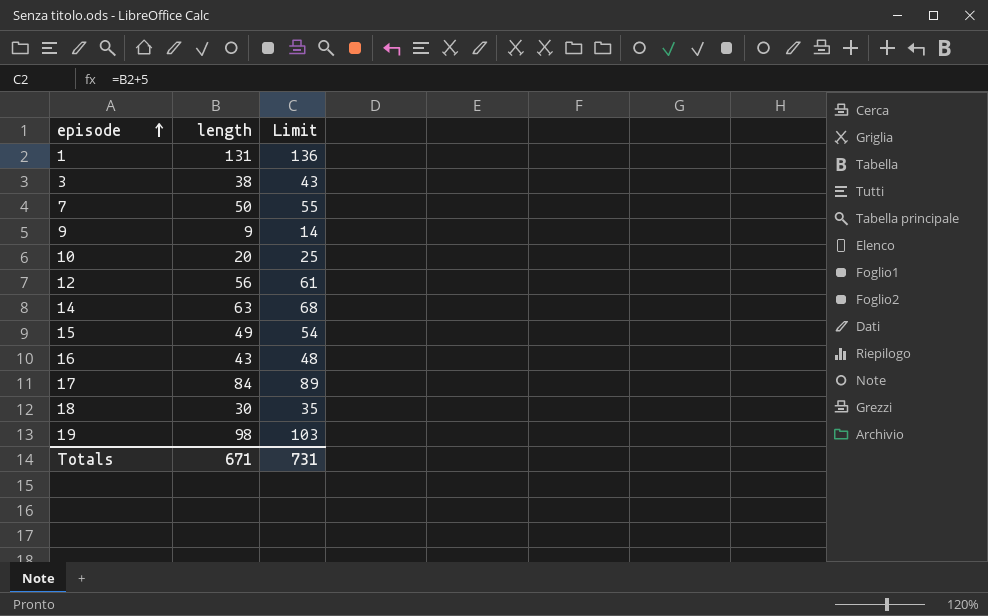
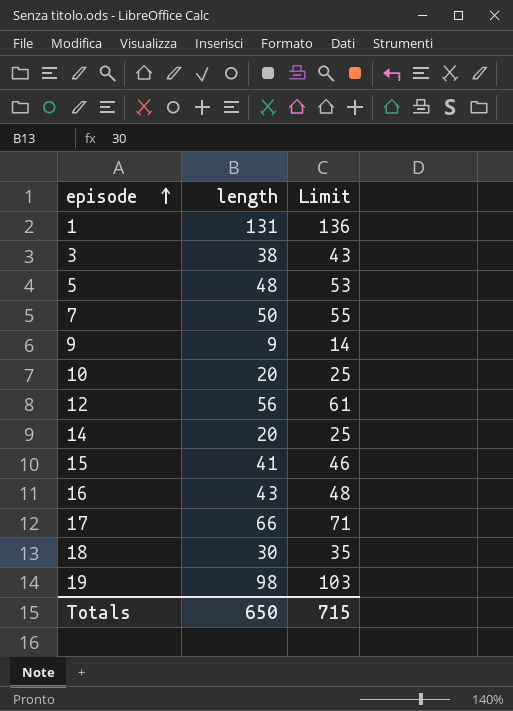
row 5: none -> 48 | 53
14 | length: 63 -> 20
14 | Limit: 68 -> 25
15 | length: 49 -> 41
15 | Limit: 54 -> 46
17 | length: 84 -> 66
17 | Limit: 89 -> 71
Totals | length: 671 -> 650
Totals | Limit: 731 -> 715

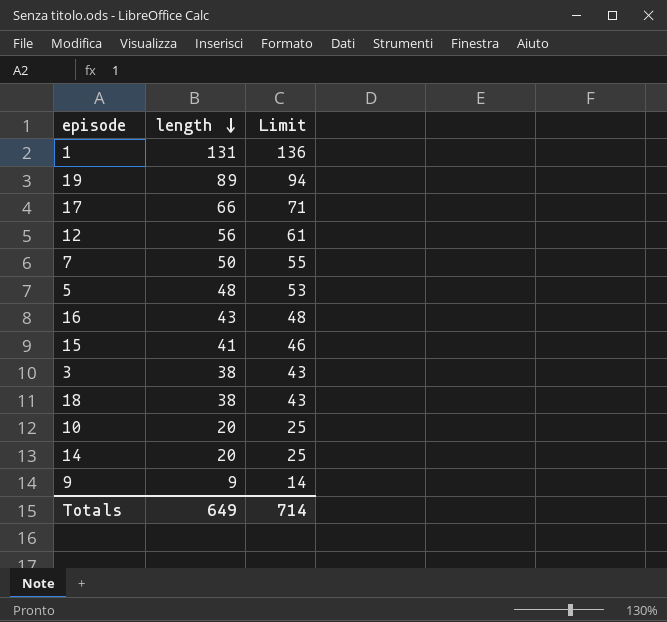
row order: episode ascending -> length descending
19 | length: 98 -> 89
19 | Limit: 103 -> 94
18 | length: 30 -> 38
18 | Limit: 35 -> 43
Totals | length: 650 -> 649
Totals | Limit: 715 -> 714

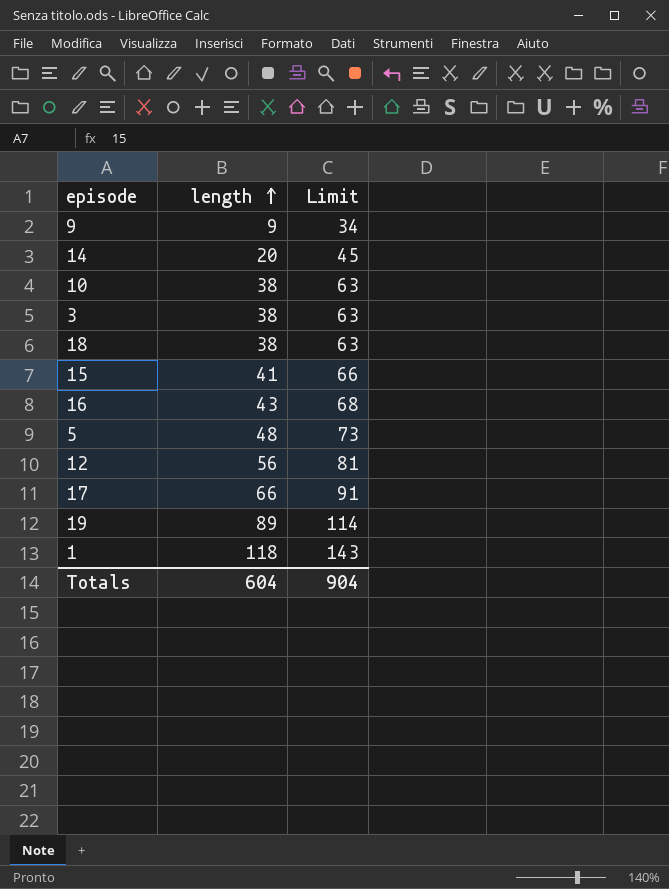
row order: length descending -> length ascending
column Limit | formula: [length] + 5 -> [length] + 25
row 7: 50 | 55 -> none
10 | length: 20 -> 38
1 | length: 131 -> 118
Totals | length: 649 -> 604
Totals | Limit: 714 -> 904

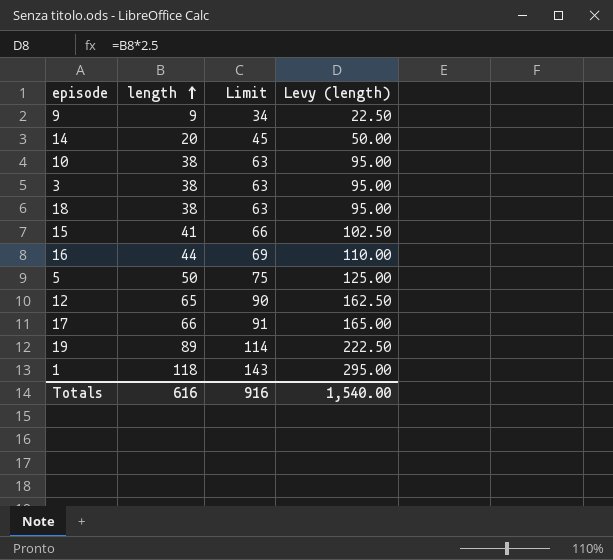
column Levy (length) | formula: none -> [length] * 2.5
16 | length: 43 -> 44
16 | Limit: 68 -> 69
5 | length: 48 -> 50
5 | Limit: 73 -> 75
12 | length: 56 -> 65
12 | Limit: 81 -> 90
Totals | length: 604 -> 616
Totals | Limit: 904 -> 916

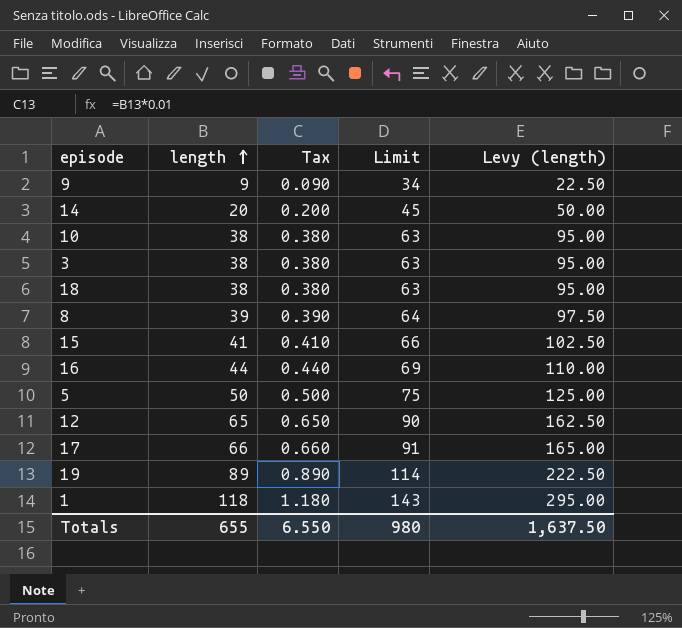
column Tax | formula: none -> [length] * 0.01
row 8: none -> 39 | 0.390 | 64 | 97.50
Totals | length: 616 -> 655
Totals | Limit: 916 -> 980
Totals | Levy (length): 1,540.00 -> 1,637.50

